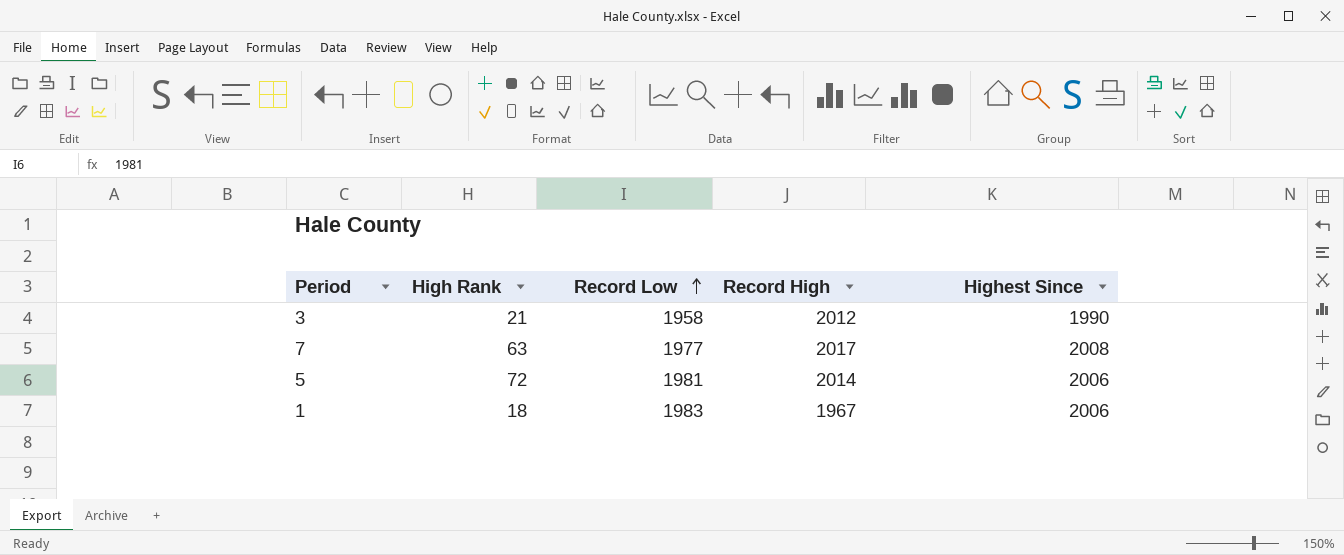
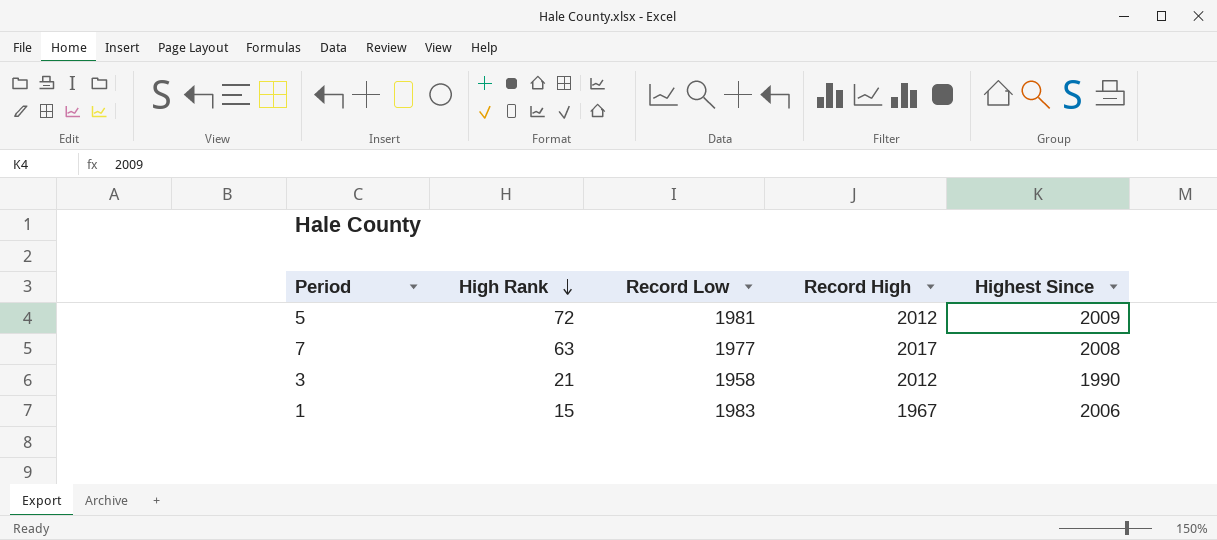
row order: Record Low ascending -> High Rank descending
5 | Record High: 2014 -> 2012
5 | Highest Since: 2006 -> 2009
1 | High Rank: 18 -> 15

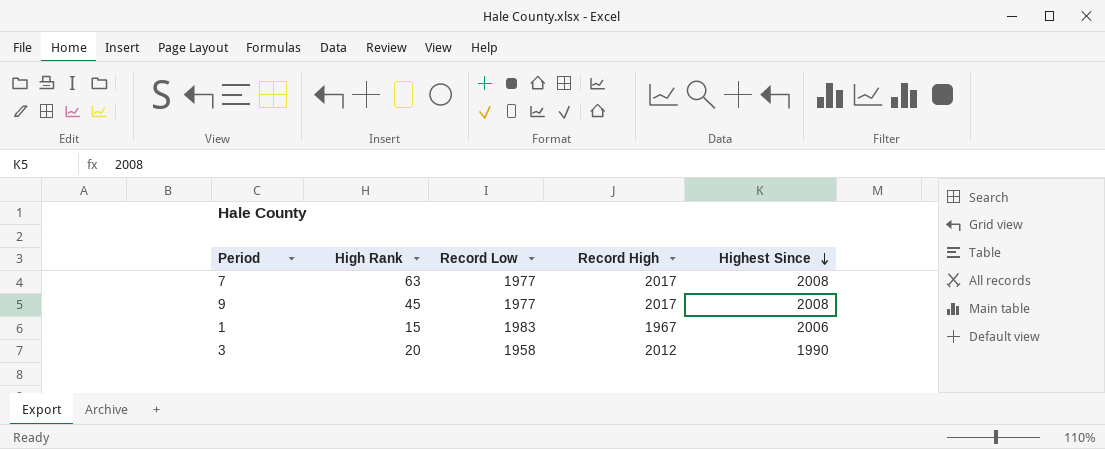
row order: High Rank descending -> Highest Since descending
row 5: 72 | 1981 | 2012 | 2009 -> none
row 9: none -> 45 | 1977 | 2017 | 2008
3 | High Rank: 21 -> 20

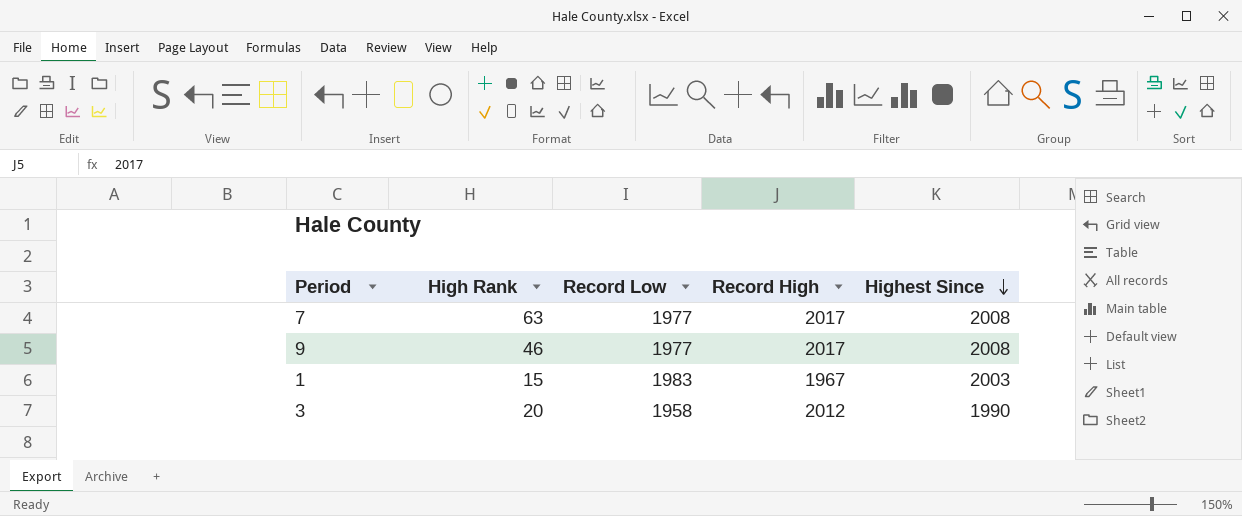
9 | High Rank: 45 -> 46
1 | Highest Since: 2006 -> 2003

